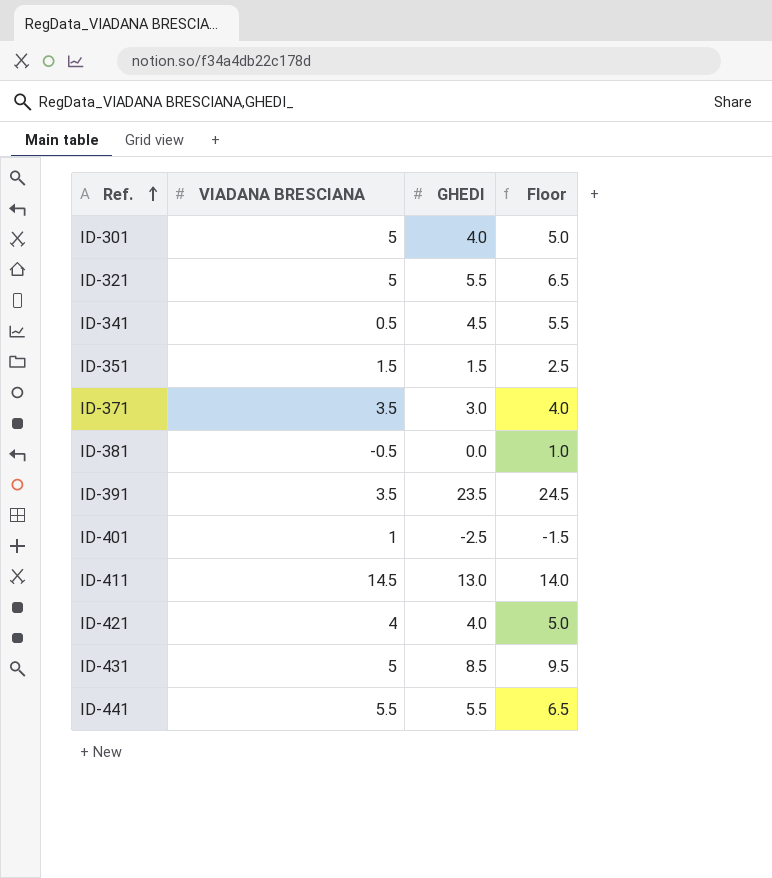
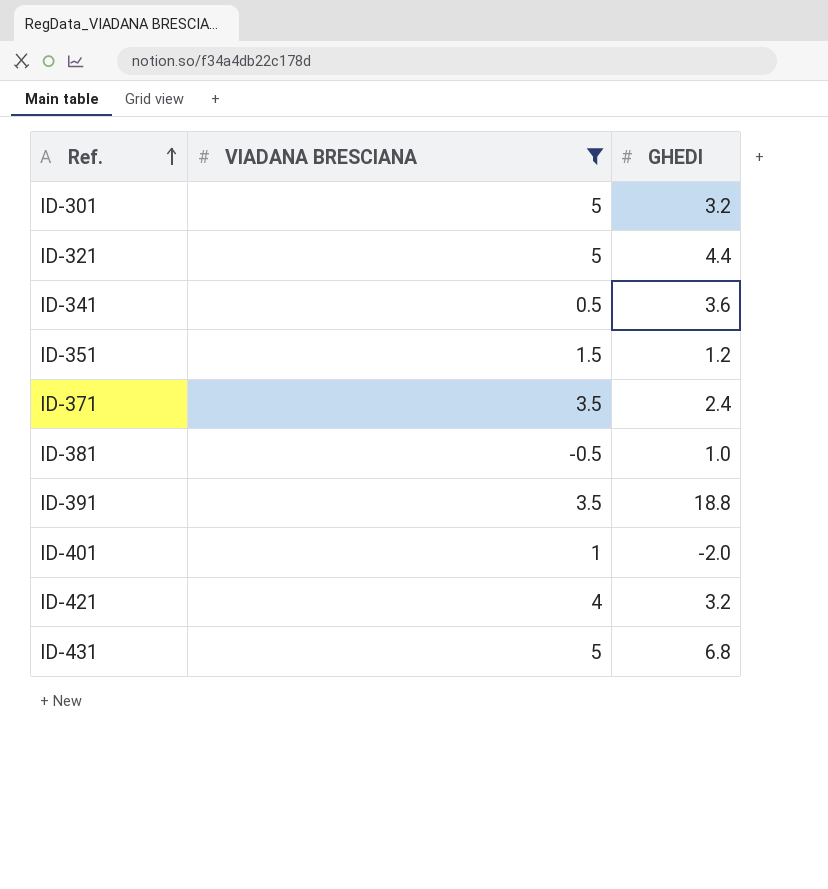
filter: none -> VIADANA BRESCIANA <= 5
column Floor | formula: [GHEDI] + 1 -> none
ID-301 | GHEDI: 4.0 -> 3.2
ID-321 | GHEDI: 5.5 -> 4.4
ID-341 | GHEDI: 4.5 -> 3.6
ID-351 | GHEDI: 1.5 -> 1.2
ID-371 | GHEDI: 3.0 -> 2.4
ID-381 | GHEDI: 0.0 -> 1.0
ID-391 | GHEDI: 23.5 -> 18.8
ID-401 | GHEDI: -2.5 -> -2.0
ID-421 | GHEDI: 4.0 -> 3.2
ID-431 | GHEDI: 8.5 -> 6.8

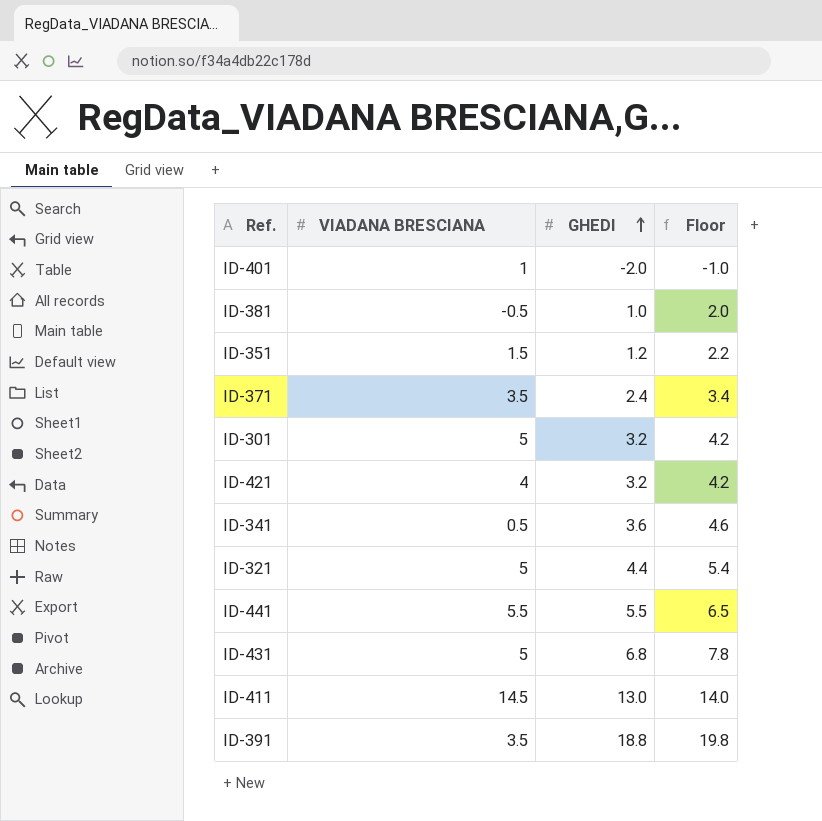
filter: VIADANA BRESCIANA <= 5 -> none
row order: Ref. ascending -> GHEDI ascending
column Floor | formula: none -> [GHEDI] + 1

